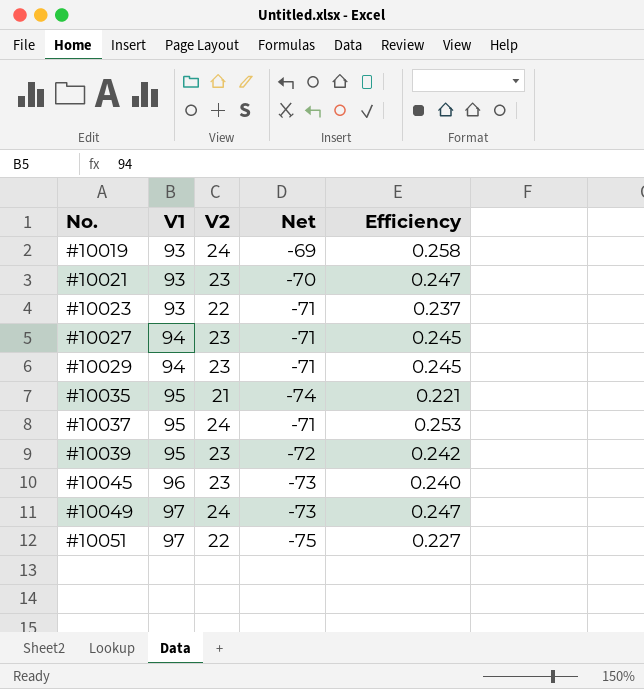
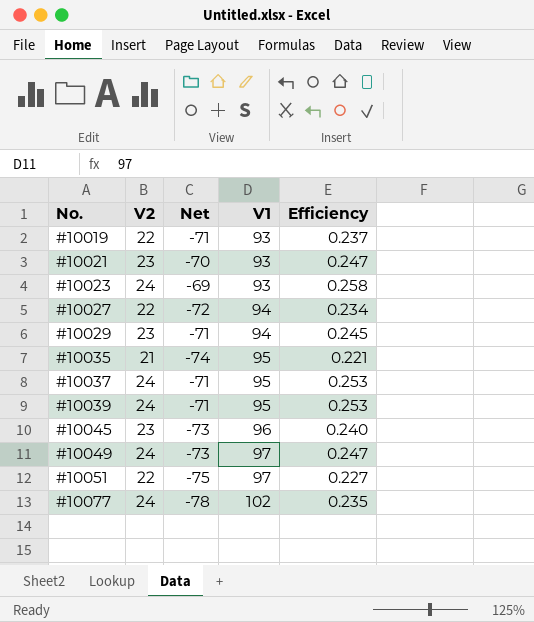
column V1 | position: 2 -> 4
#10019 | V2: 24 -> 22
#10019 | Net: -69 -> -71
#10019 | Efficiency: 0.258 -> 0.237
#10023 | V2: 22 -> 24
#10023 | Net: -71 -> -69
#10023 | Efficiency: 0.237 -> 0.258
#10027 | V2: 23 -> 22
#10027 | Net: -71 -> -72
#10027 | Efficiency: 0.245 -> 0.234
#10039 | V2: 23 -> 24
#10039 | Net: -72 -> -71
#10039 | Efficiency: 0.242 -> 0.253
row #10077: none -> 24 | -78 | 102 | 0.235

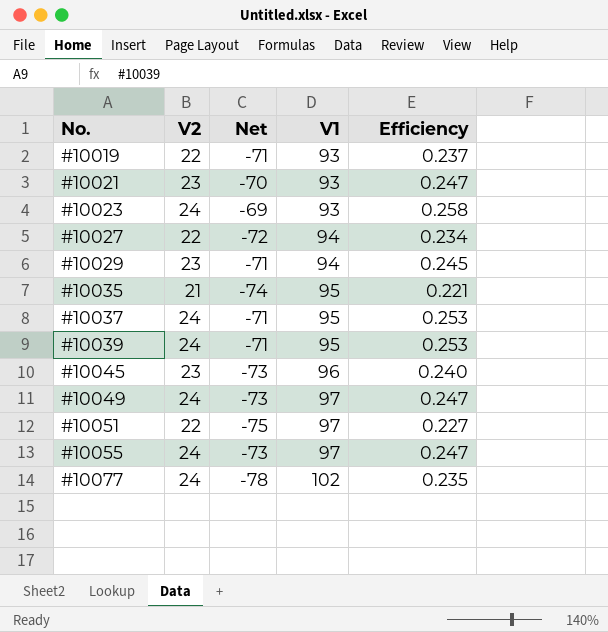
row #10055: none -> 24 | -73 | 97 | 0.247

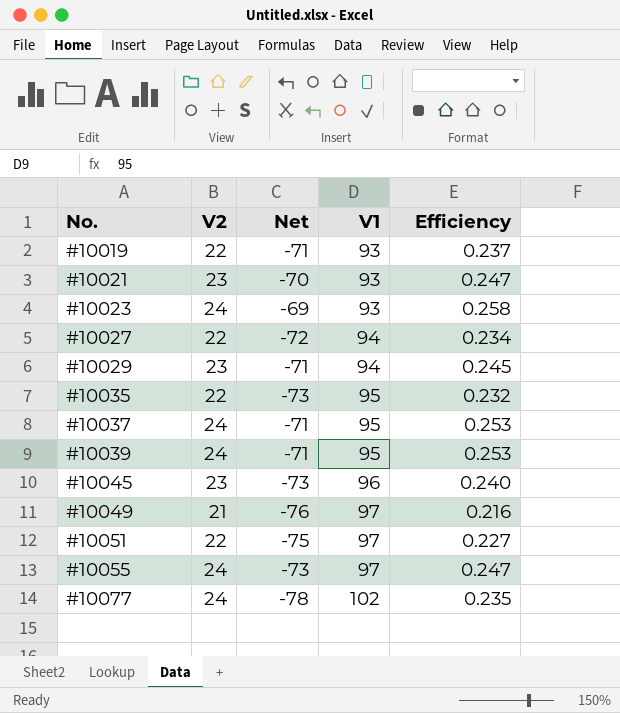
#10035 | V2: 21 -> 22
#10035 | Net: -74 -> -73
#10035 | Efficiency: 0.221 -> 0.232
#10049 | V2: 24 -> 21
#10049 | Net: -73 -> -76
#10049 | Efficiency: 0.247 -> 0.216

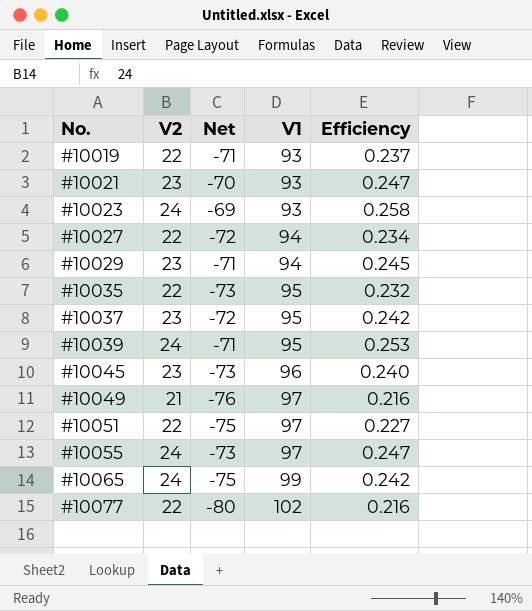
#10037 | V2: 24 -> 23
#10037 | Net: -71 -> -72
#10037 | Efficiency: 0.253 -> 0.242
row #10065: none -> 24 | -75 | 99 | 0.242
#10077 | V2: 24 -> 22
#10077 | Net: -78 -> -80
#10077 | Efficiency: 0.235 -> 0.216

